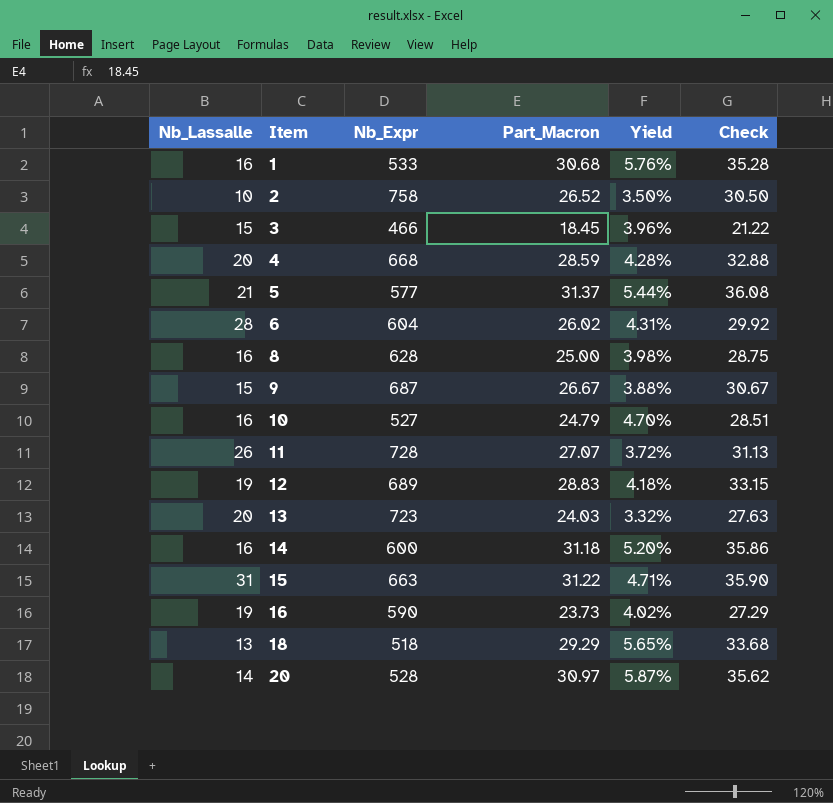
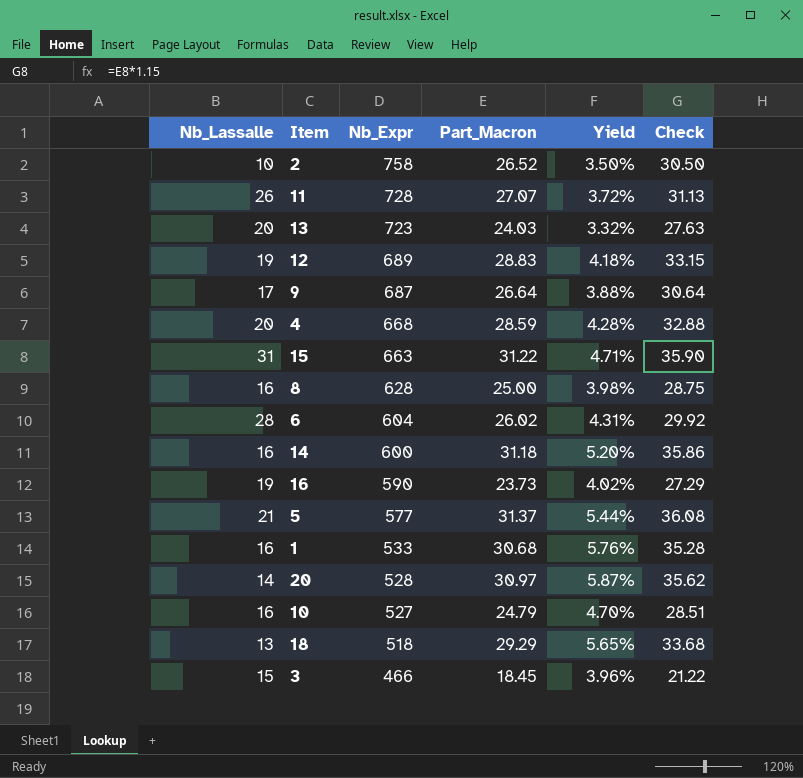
row order: Item ascending -> Nb_Expr descending
9 | Nb_Lassalle: 15 -> 17
9 | Part_Macron: 26.67 -> 26.64
9 | Check: 30.67 -> 30.64

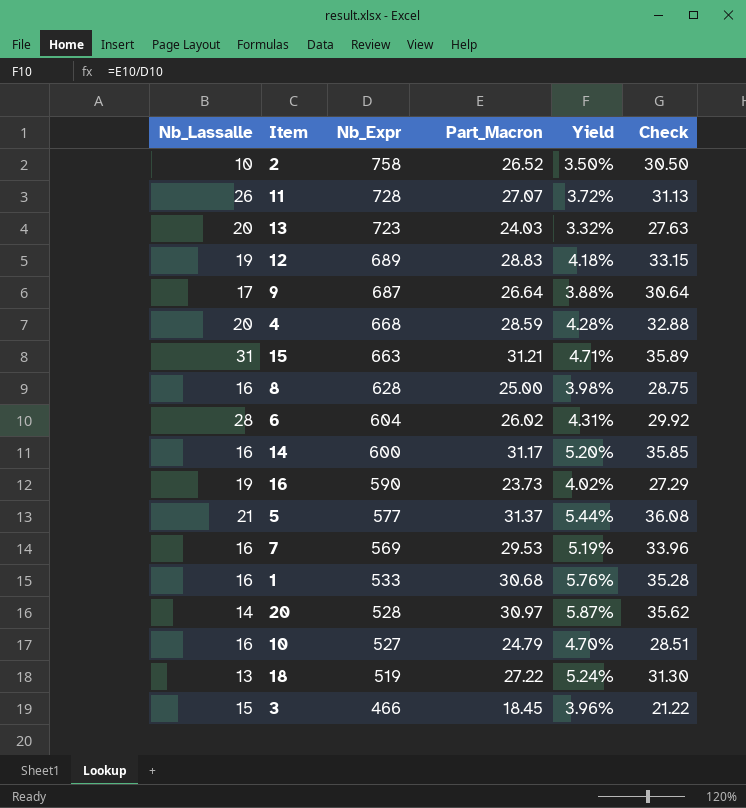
15 | Part_Macron: 31.22 -> 31.21
15 | Check: 35.90 -> 35.89
14 | Part_Macron: 31.18 -> 31.17
14 | Check: 35.86 -> 35.85
row 7: none -> 16 | 569 | 29.53 | 5.19% | 33.96
18 | Nb_Expr: 518 -> 519
18 | Part_Macron: 29.29 -> 27.22
18 | Yield: 5.65% -> 5.24%
18 | Check: 33.68 -> 31.30

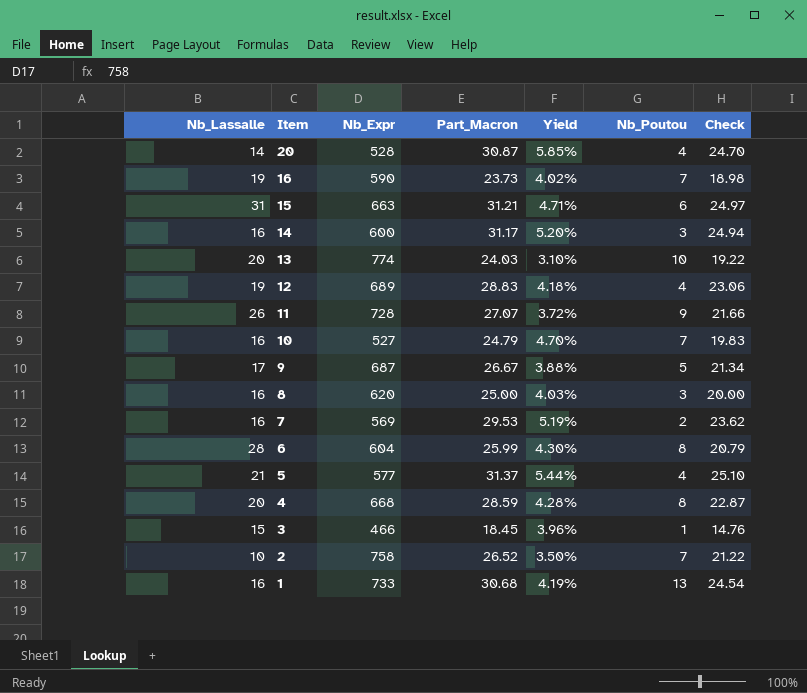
row order: Nb_Expr descending -> Item descending
column Nb_Poutou | position: none -> 6
column Check | formula: [Part_Macron] * 1.15 -> [Part_Macron] * 0.8
row 18: 13 | 519 | 27.22 | 5.24% | 31.30 -> none
20 | Part_Macron: 30.97 -> 30.87
20 | Yield: 5.87% -> 5.85%
13 | Nb_Expr: 723 -> 774
13 | Yield: 3.32% -> 3.10%
9 | Part_Macron: 26.64 -> 26.67
8 | Nb_Expr: 628 -> 620
8 | Yield: 3.98% -> 4.03%
6 | Part_Macron: 26.02 -> 25.99
6 | Yield: 4.31% -> 4.30%
1 | Nb_Expr: 533 -> 733
1 | Yield: 5.76% -> 4.19%

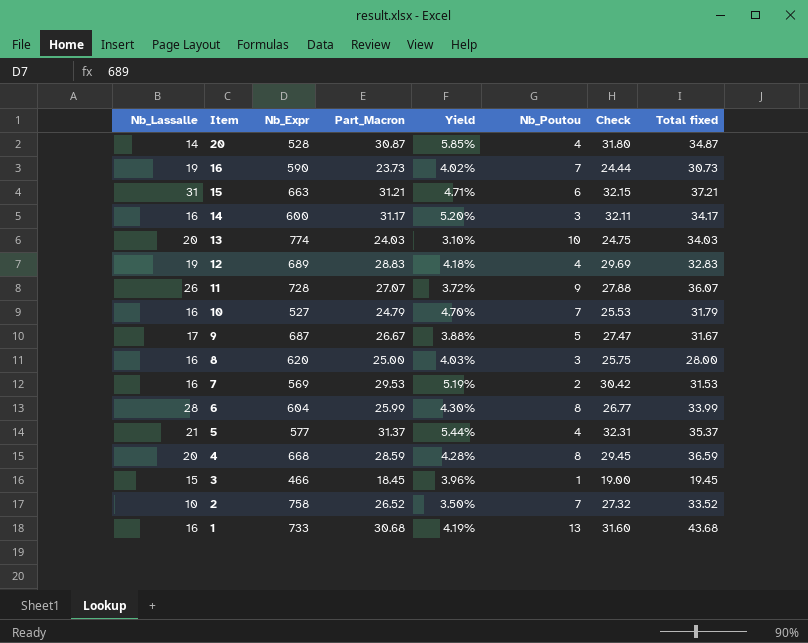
column Check | formula: [Part_Macron] * 0.8 -> [Part_Macron] * 1.03
column Total fixed | formula: none -> [Part_Macron] + [Nb_Poutou]

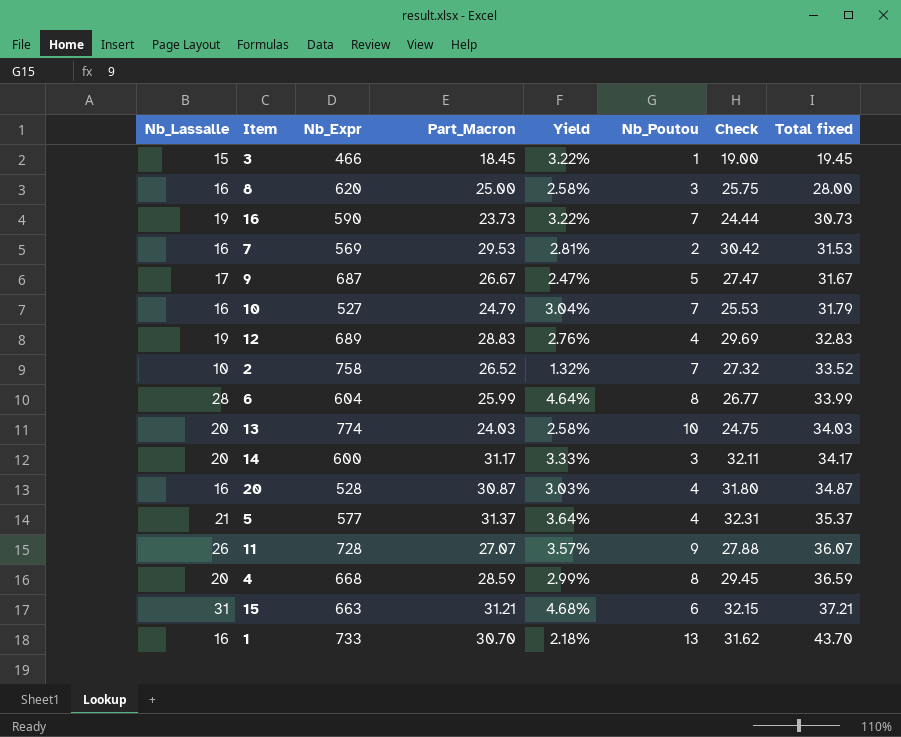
row order: Item descending -> Total fixed ascending
column Yield | formula: [Part_Macron] / [Nb_Expr] -> [Nb_Lassalle] / [Nb_Expr]
14 | Nb_Lassalle: 16 -> 20
20 | Nb_Lassalle: 14 -> 16
1 | Part_Macron: 30.68 -> 30.70
1 | Check: 31.60 -> 31.62
1 | Total fixed: 43.68 -> 43.70

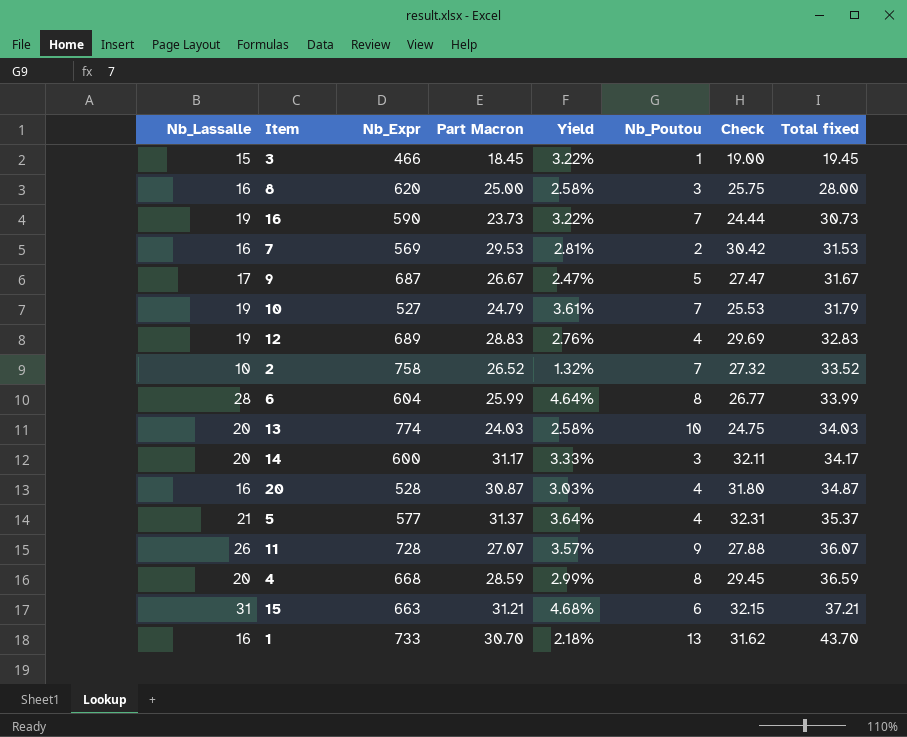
column name: Part_Macron -> Part Macron
10 | Nb_Lassalle: 16 -> 19
10 | Yield: 3.04% -> 3.61%

